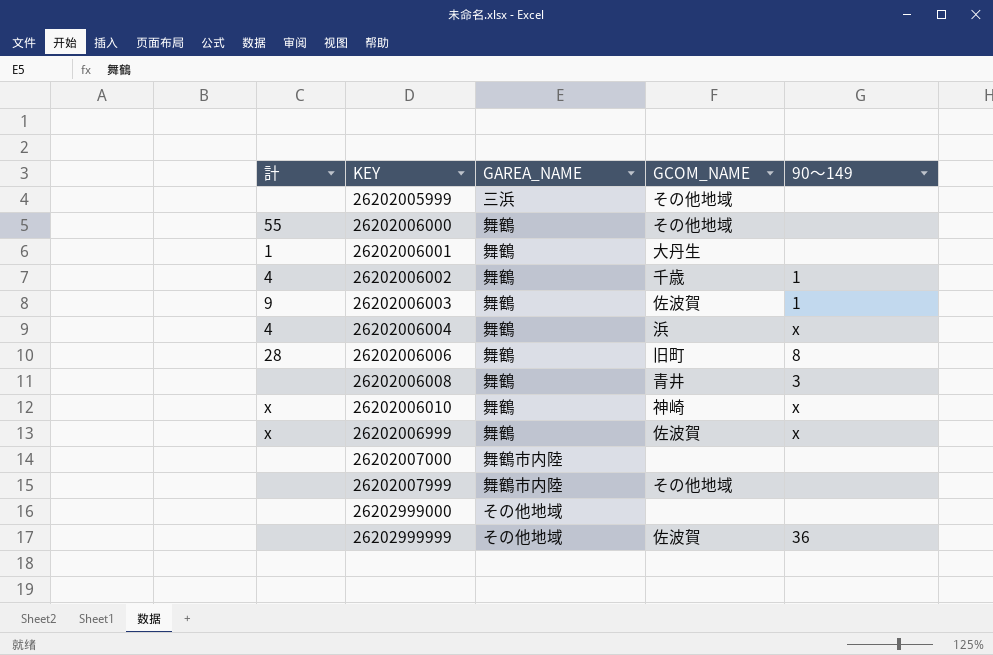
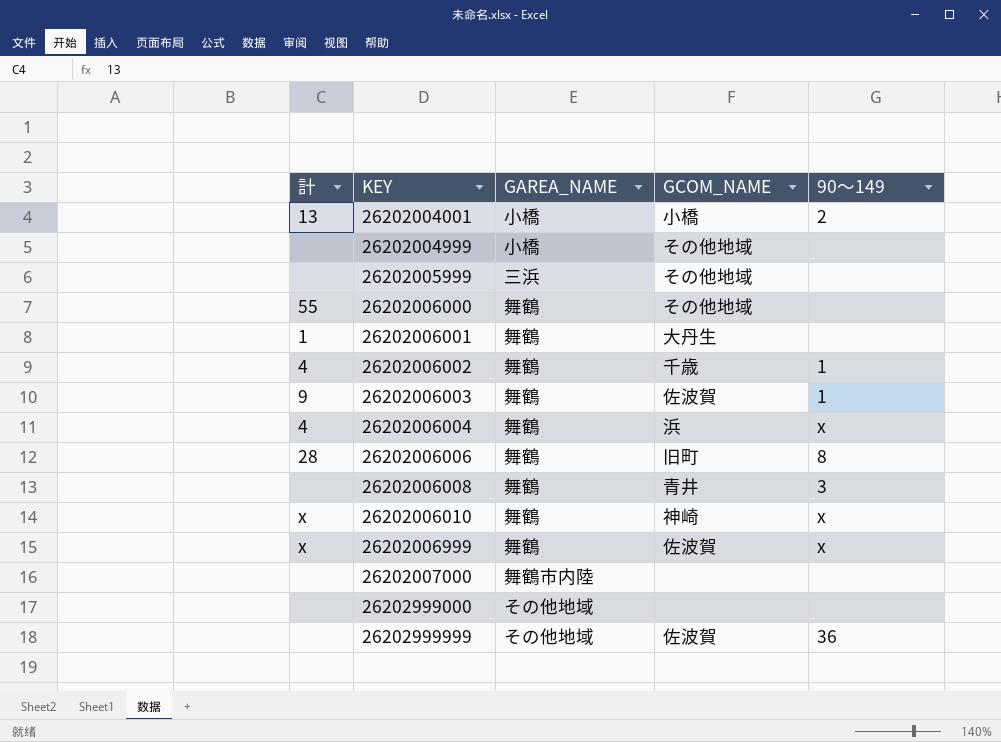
row 26202007999: none | 舞鶴市内陸 | その他地域 | none -> none
row 26202004001: none -> 13 | 小橋 | 小橋 | 2
row 26202004999: none -> none | 小橋 | その他地域 | none

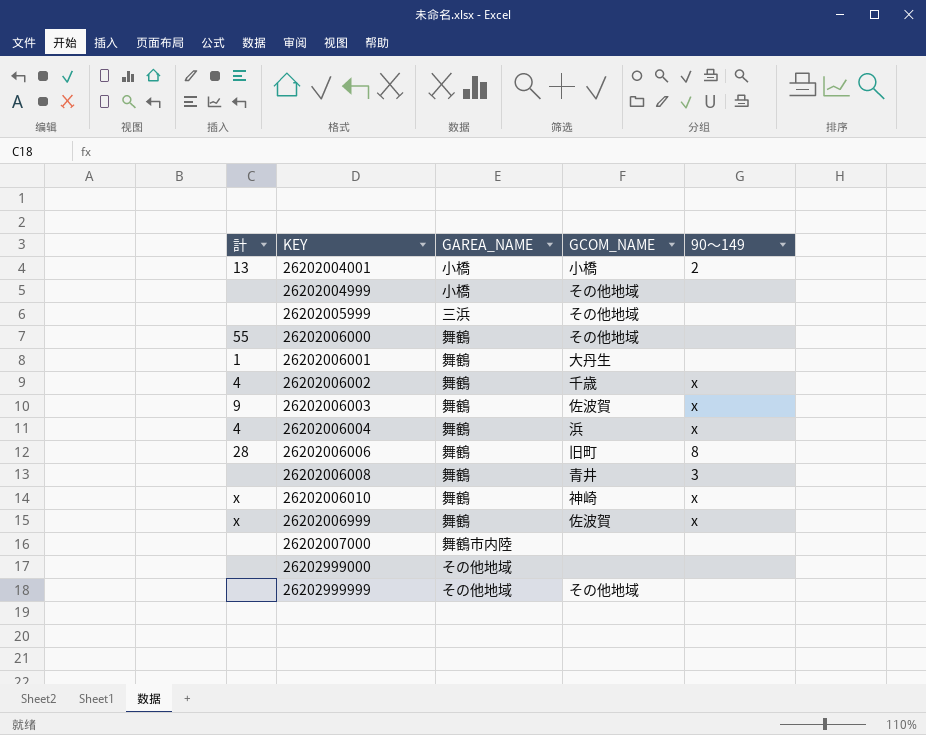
26202006002 | 90～149: 1 -> x
26202006003 | 90～149: 1 -> x
26202999999 | GCOM_NAME: 佐波賀 -> その他地域
26202999999 | 90～149: 36 -> none

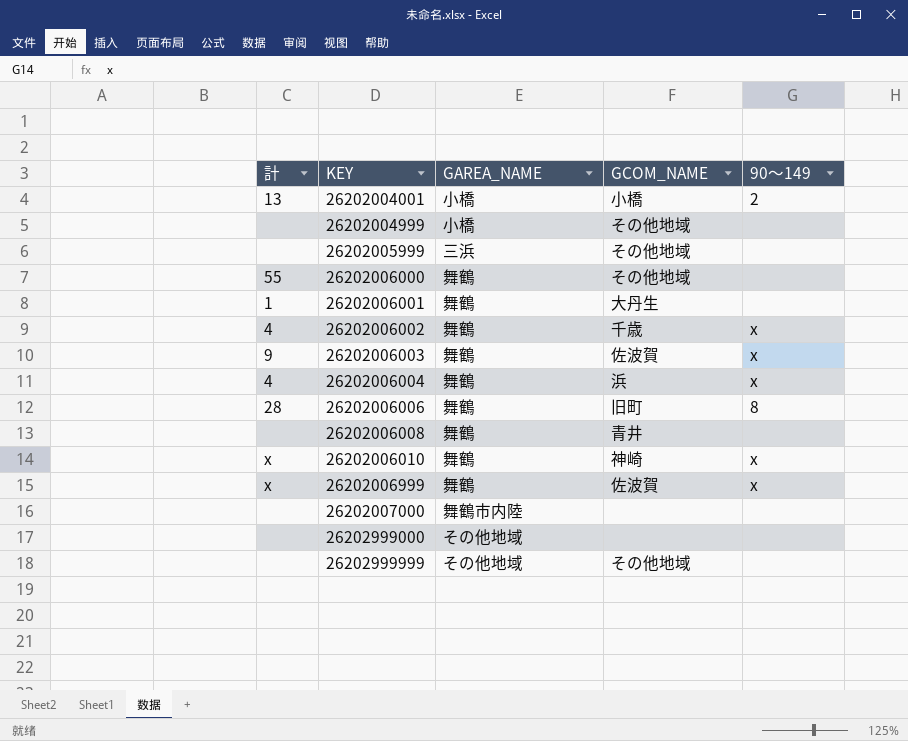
26202006008 | 90～149: 3 -> none

